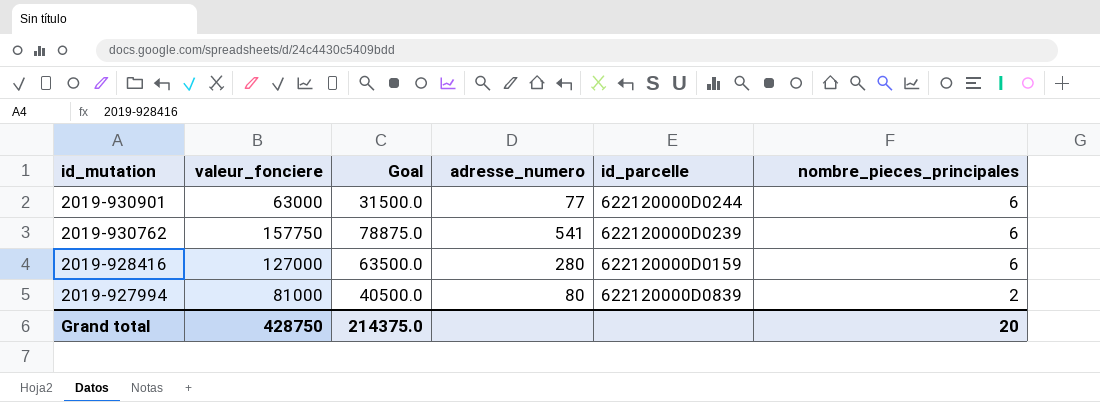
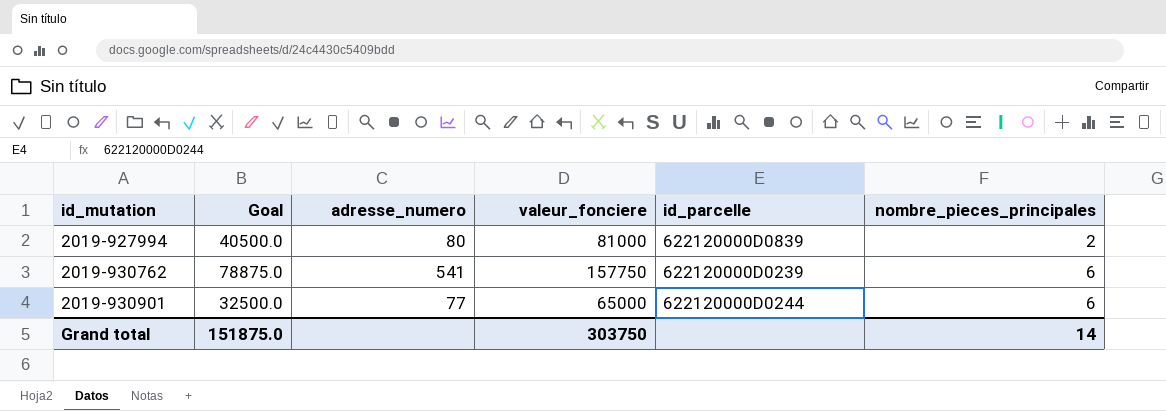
row order: id_mutation descending -> id_mutation ascending
column valeur_fonciere | position: 2 -> 4
row 2019-928416: 127000 | 63500.0 | 280 | 622120000D0159 | 6 -> none
2019-930901 | Goal: 31500.0 -> 32500.0
2019-930901 | valeur_fonciere: 63000 -> 65000
Grand total | Goal: 214375.0 -> 151875.0
Grand total | valeur_fonciere: 428750 -> 303750
Grand total | nombre_pieces_principales: 20 -> 14

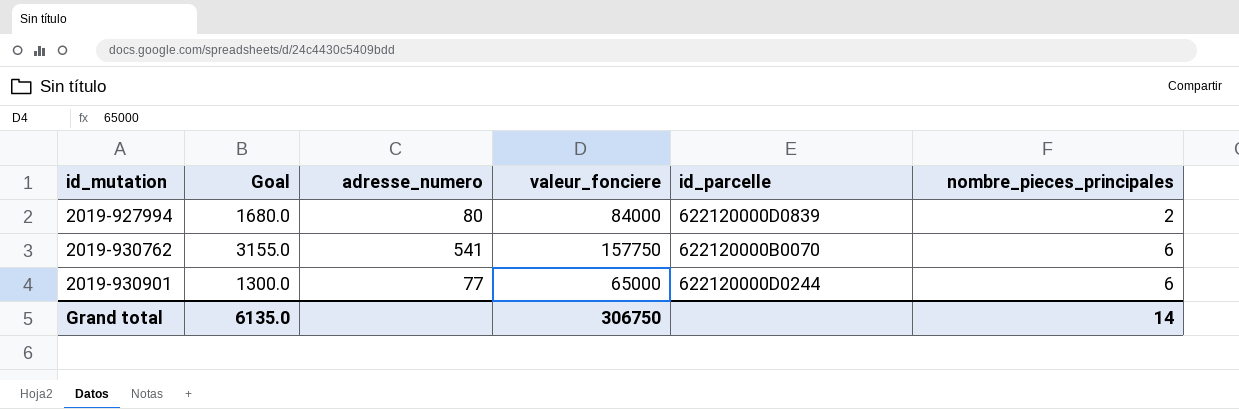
column Goal | formula: [valeur_fonciere] * 0.5 -> [valeur_fonciere] * 0.02
2019-927994 | valeur_fonciere: 81000 -> 84000
2019-930762 | id_parcelle: 622120000D0239 -> 622120000B0070
Grand total | Goal: 151875.0 -> 6135.0
Grand total | valeur_fonciere: 303750 -> 306750

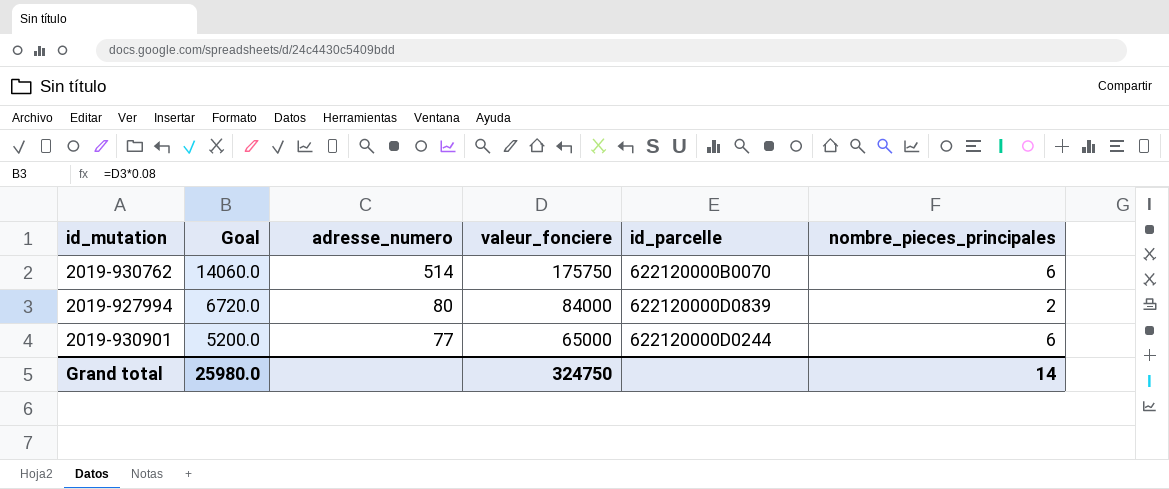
row order: id_mutation ascending -> Goal descending
column Goal | formula: [valeur_fonciere] * 0.02 -> [valeur_fonciere] * 0.08
2019-930762 | adresse_numero: 541 -> 514
2019-930762 | valeur_fonciere: 157750 -> 175750
Grand total | Goal: 6135.0 -> 25980.0
Grand total | valeur_fonciere: 306750 -> 324750

